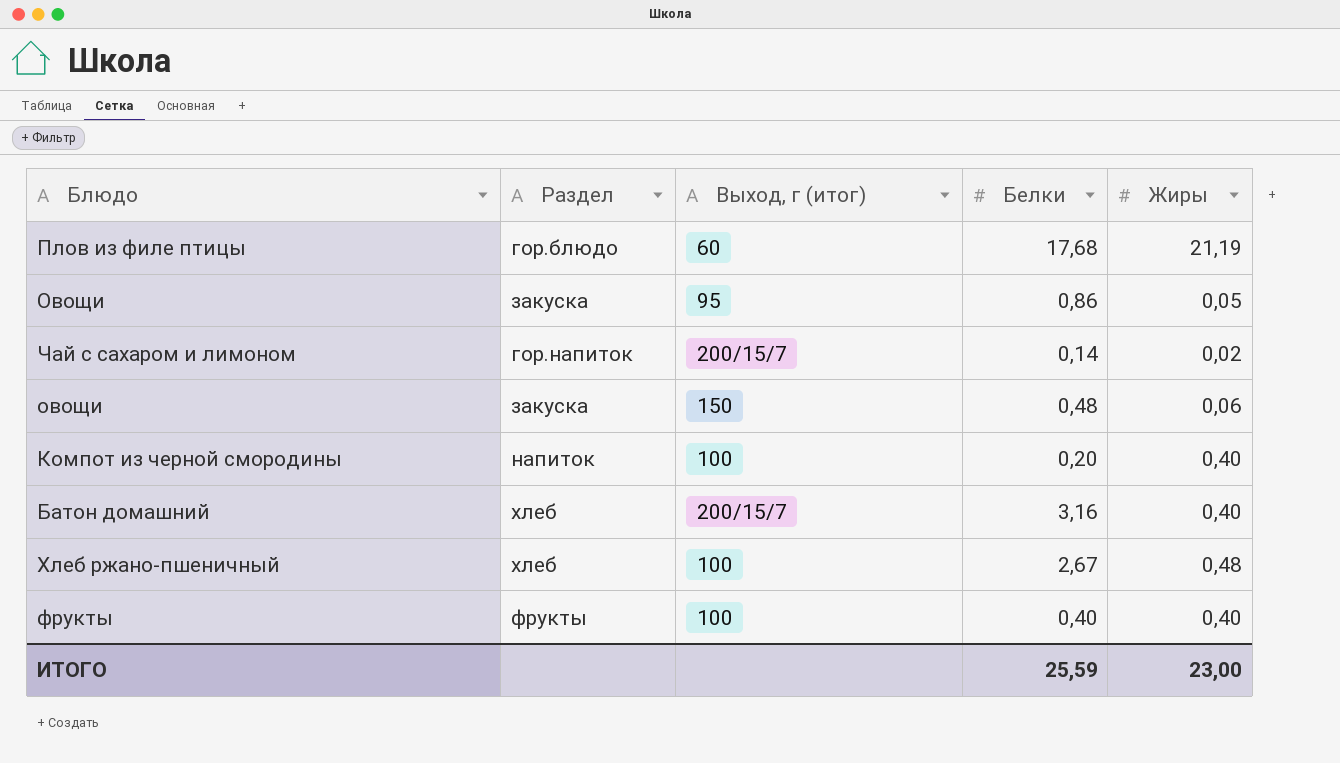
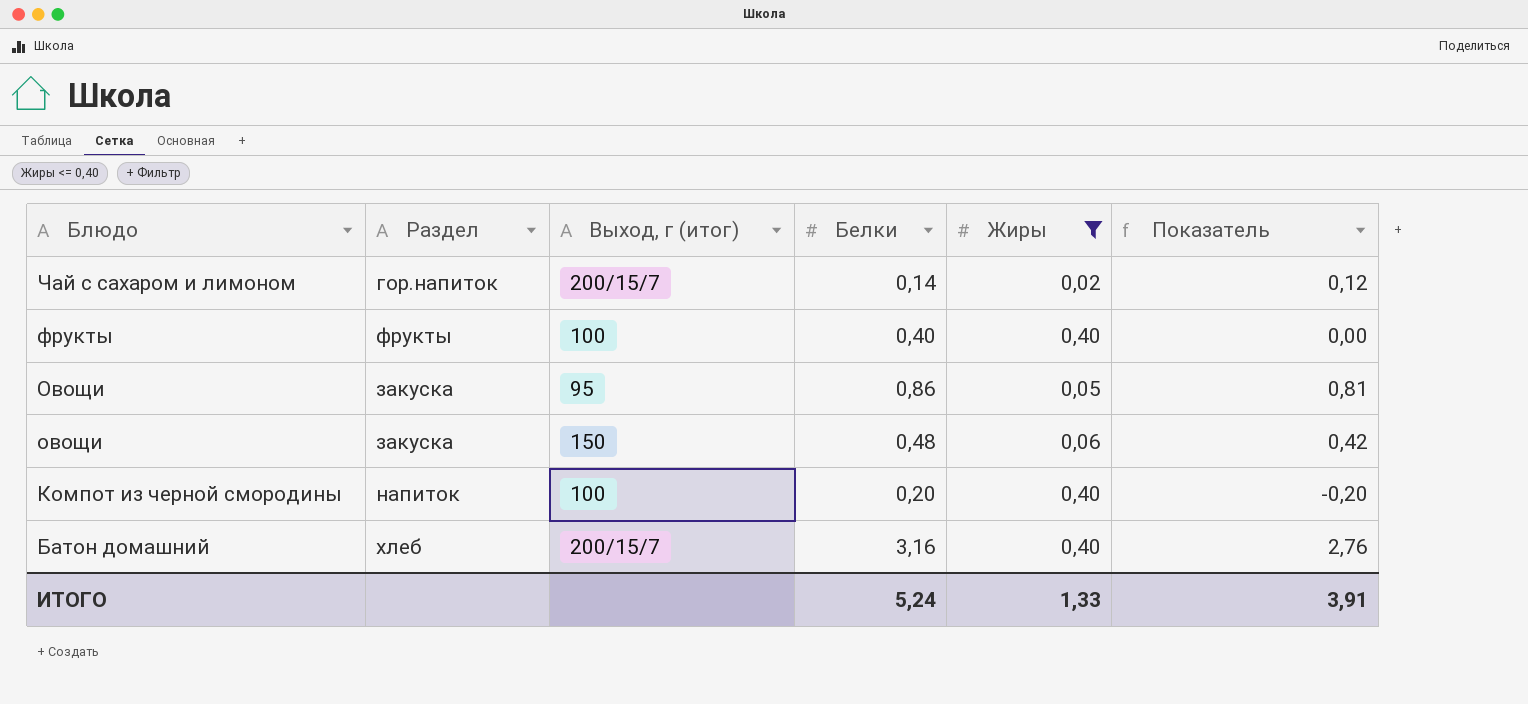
filter: none -> Жиры <= 0,40
row order: none -> Блюдо descending
column Показатель | formula: none -> [Белки] - [Жиры]
ИТОГО | Белки: 25,59 -> 5,24
ИТОГО | Жиры: 23,00 -> 1,33

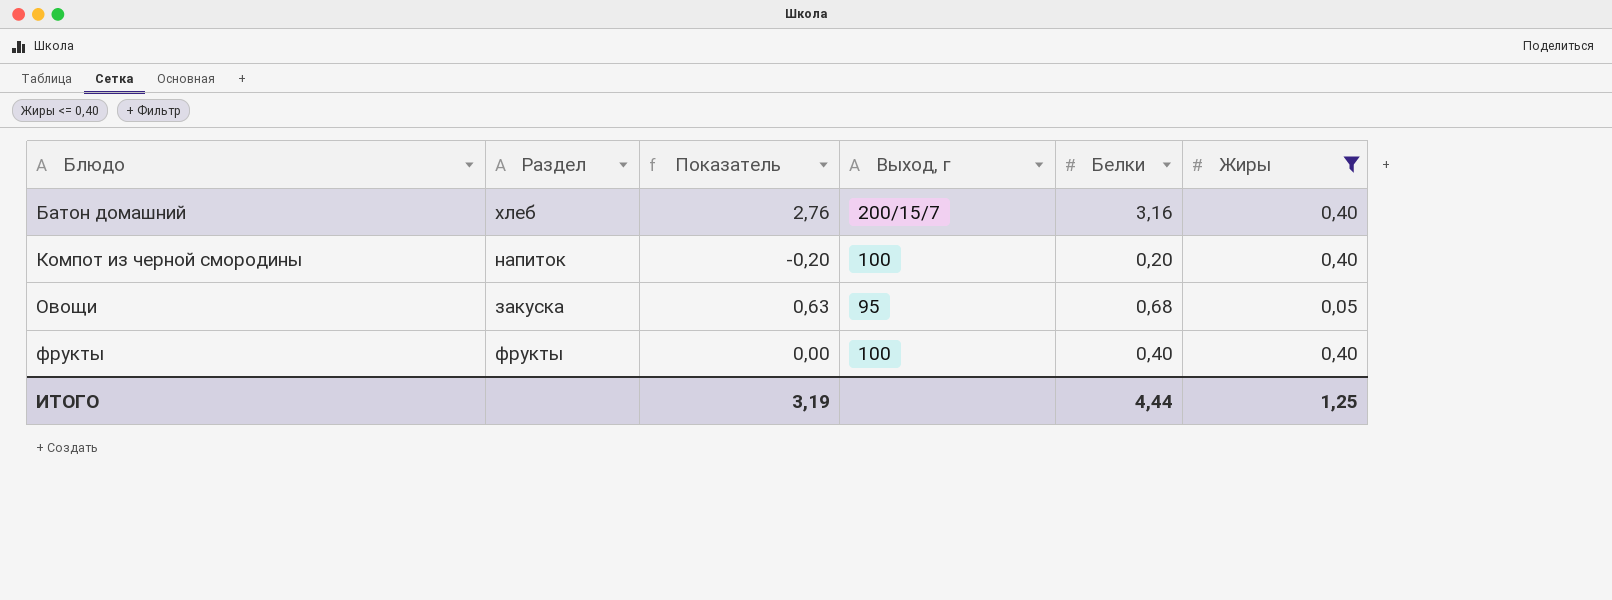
row order: Блюдо descending -> Блюдо ascending
column Показатель | position: 6 -> 3
column name: Выход, г (итог) -> Выход, г
row Чай с сахаром и лимоном: гор.напиток | 200/15/7 | 0,14 | 0,02 | 0,12 -> none
row овощи: закуска | 150 | 0,48 | 0,06 | 0,42 -> none
Овощи | Показатель: 0,81 -> 0,63
Овощи | Белки: 0,86 -> 0,68
ИТОГО | Показатель: 3,91 -> 3,19
ИТОГО | Белки: 5,24 -> 4,44
ИТОГО | Жиры: 1,33 -> 1,25

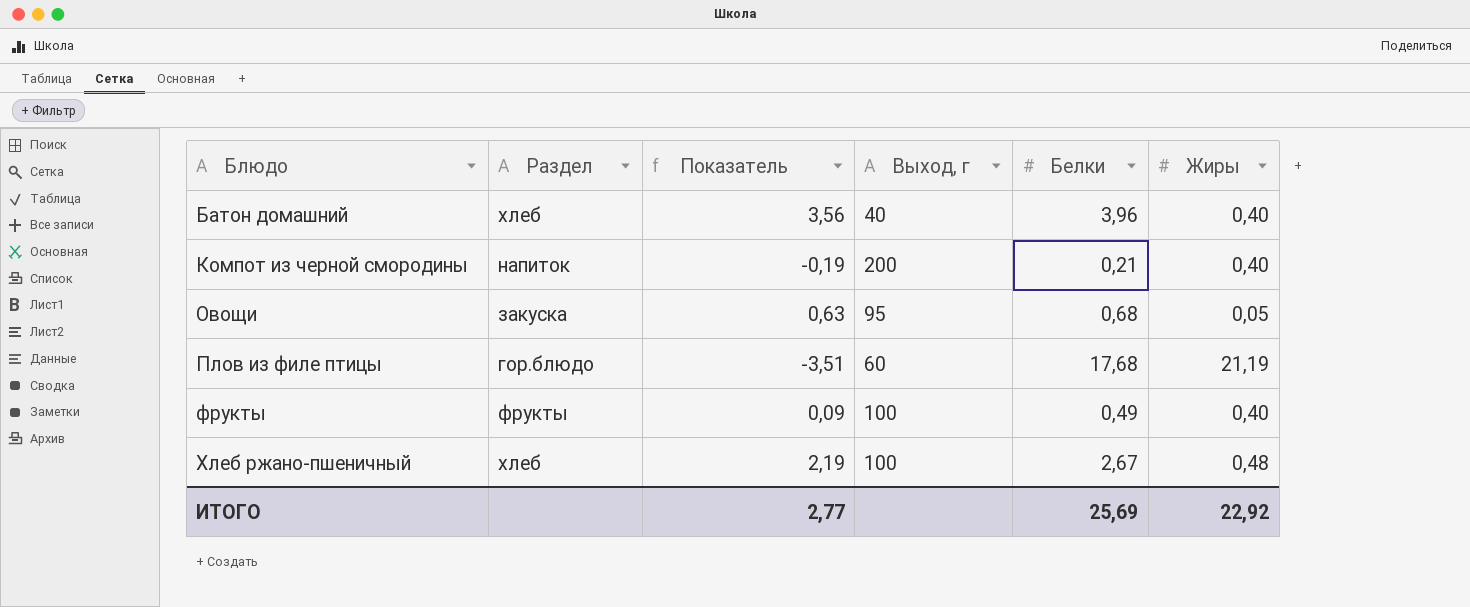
filter: Жиры <= 0,40 -> none
Батон домашний | Показатель: 2,76 -> 3,56
Батон домашний | Выход, г: 200/15/7 -> 40
Батон домашний | Белки: 3,16 -> 3,96
Компот из черной смородины | Показатель: -0,20 -> -0,19
Компот из черной смородины | Выход, г: 100 -> 200
Компот из черной смородины | Белки: 0,20 -> 0,21
фрукты | Показатель: 0,00 -> 0,09
фрукты | Белки: 0,40 -> 0,49
ИТОГО | Показатель: 3,19 -> 2,77
ИТОГО | Белки: 4,44 -> 25,69
ИТОГО | Жиры: 1,25 -> 22,92

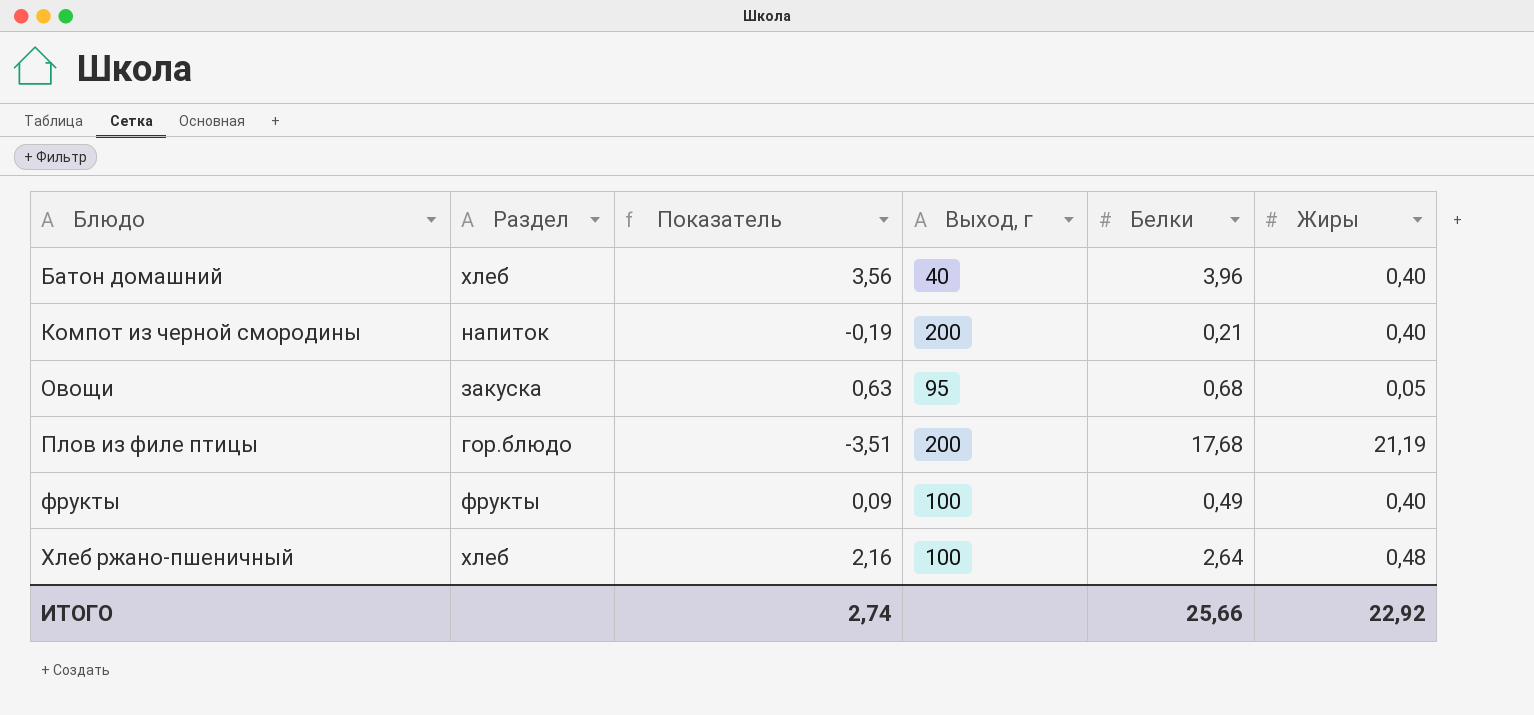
Плов из филе птицы | Выход, г: 60 -> 200
Хлеб ржано-пшеничный | Показатель: 2,19 -> 2,16
Хлеб ржано-пшеничный | Белки: 2,67 -> 2,64
ИТОГО | Показатель: 2,77 -> 2,74
ИТОГО | Белки: 25,69 -> 25,66

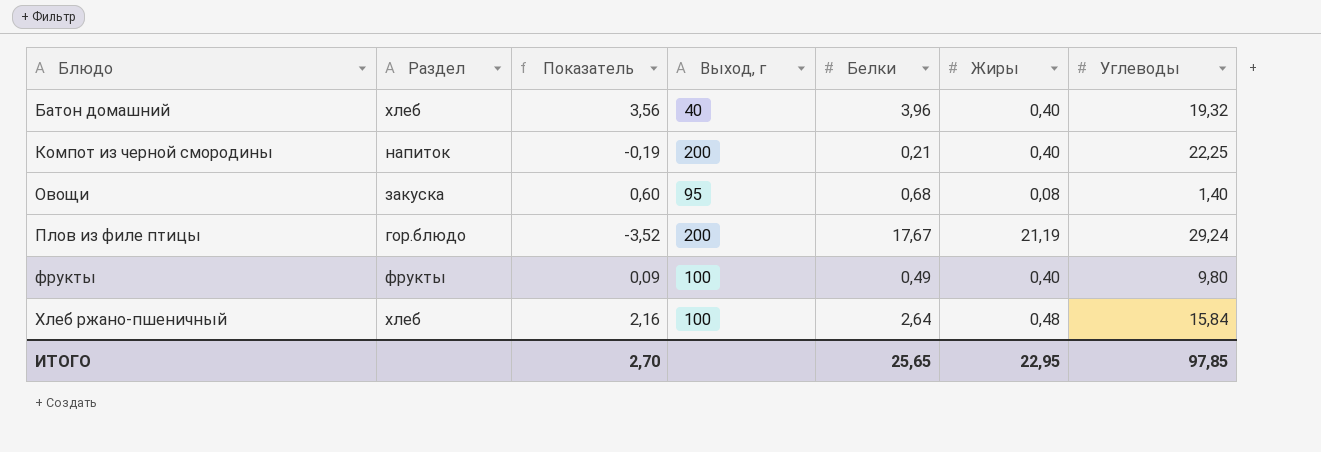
column Углеводы | position: none -> 7
Овощи | Показатель: 0,63 -> 0,60
Овощи | Жиры: 0,05 -> 0,08
Плов из филе птицы | Показатель: -3,51 -> -3,52
Плов из филе птицы | Белки: 17,68 -> 17,67
ИТОГО | Показатель: 2,74 -> 2,70
ИТОГО | Белки: 25,66 -> 25,65
ИТОГО | Жиры: 22,92 -> 22,95

